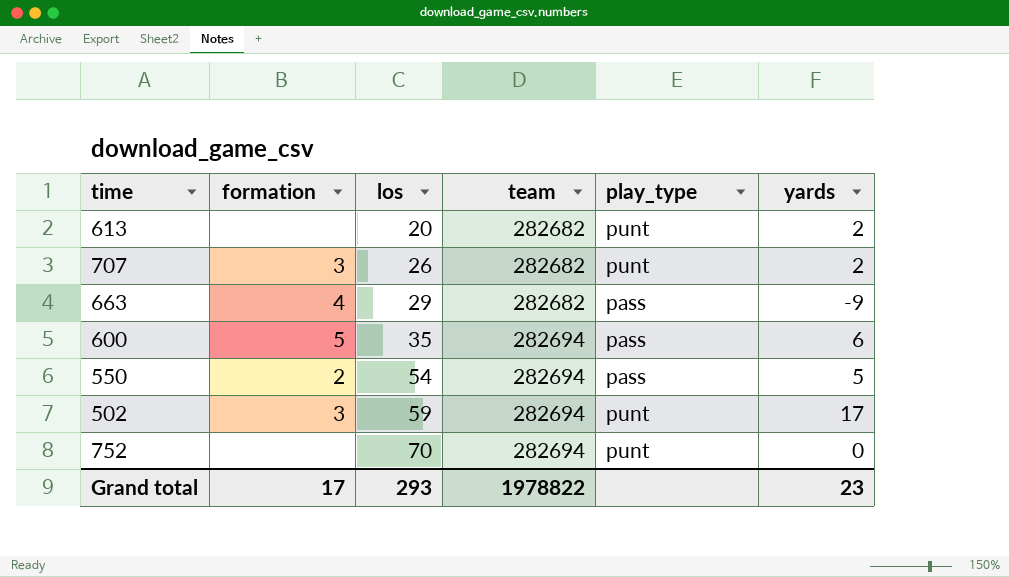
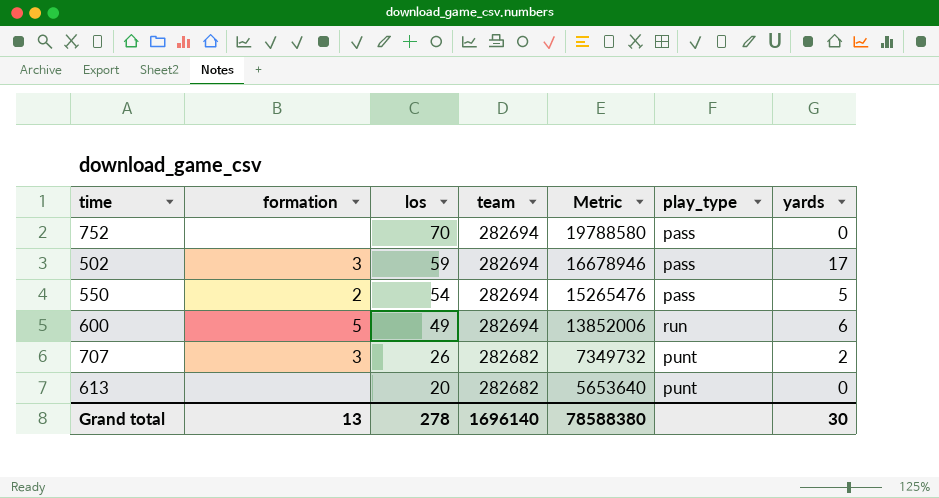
row order: los ascending -> los descending
column Metric | formula: none -> [los] * [team]
row 663: 4 | 29 | 282682 | pass | -9 -> none
752 | play_type: punt -> pass
502 | play_type: punt -> pass
600 | los: 35 -> 49
600 | play_type: pass -> run
613 | yards: 2 -> 0
Grand total | formation: 17 -> 13
Grand total | los: 293 -> 278
Grand total | team: 1978822 -> 1696140
Grand total | yards: 23 -> 30

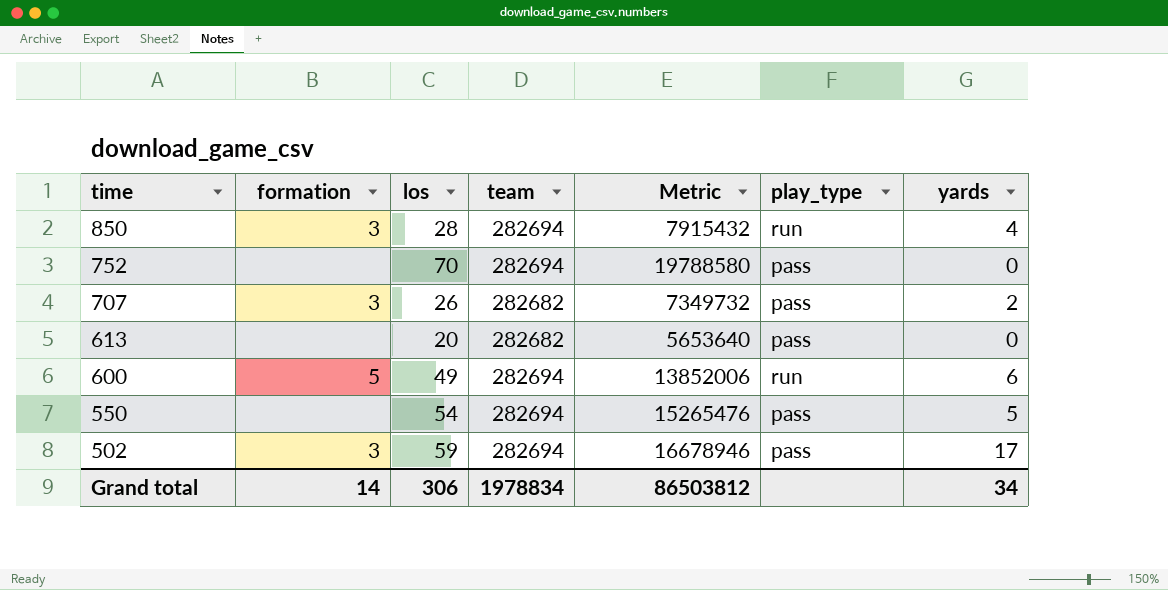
row order: los descending -> time descending
row 850: none -> 3 | 28 | 282694 | 7915432 | run | 4
707 | play_type: punt -> pass
613 | play_type: punt -> pass
550 | formation: 2 -> none
Grand total | formation: 13 -> 14
Grand total | los: 278 -> 306
Grand total | team: 1696140 -> 1978834
Grand total | Metric: 78588380 -> 86503812
Grand total | yards: 30 -> 34

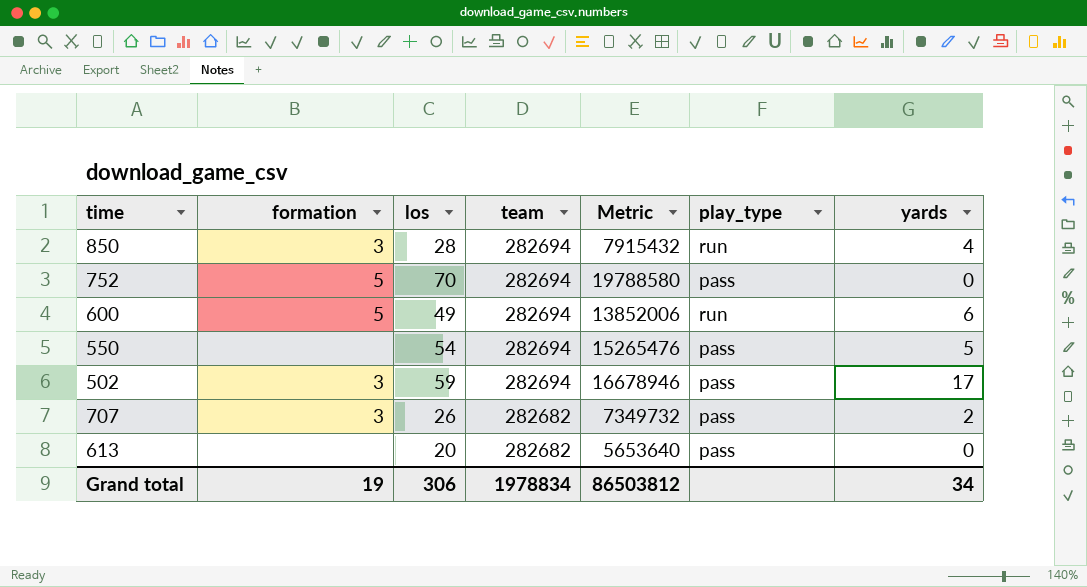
row order: time descending -> team descending
752 | formation: none -> 5
Grand total | formation: 14 -> 19

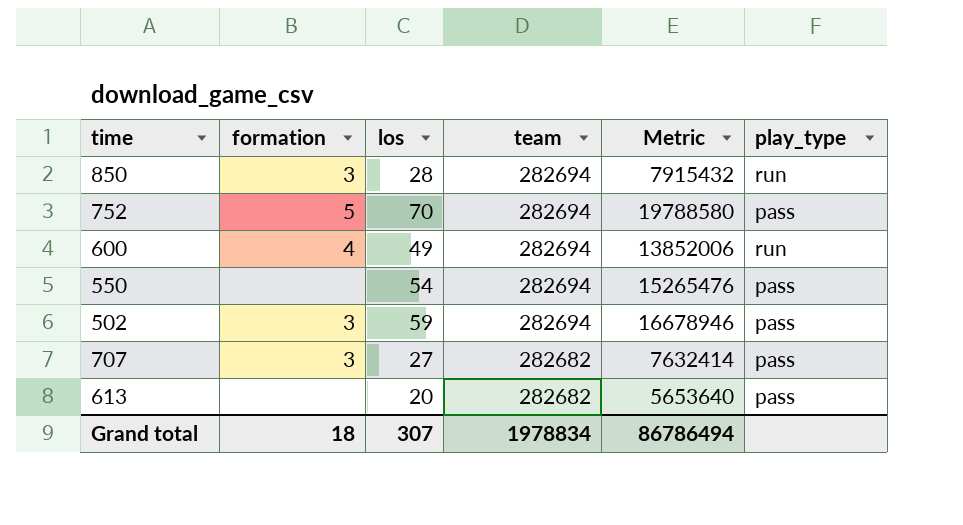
column yards | position: 7 -> none
600 | formation: 5 -> 4
707 | los: 26 -> 27
707 | Metric: 7349732 -> 7632414
Grand total | formation: 19 -> 18
Grand total | los: 306 -> 307
Grand total | Metric: 86503812 -> 86786494

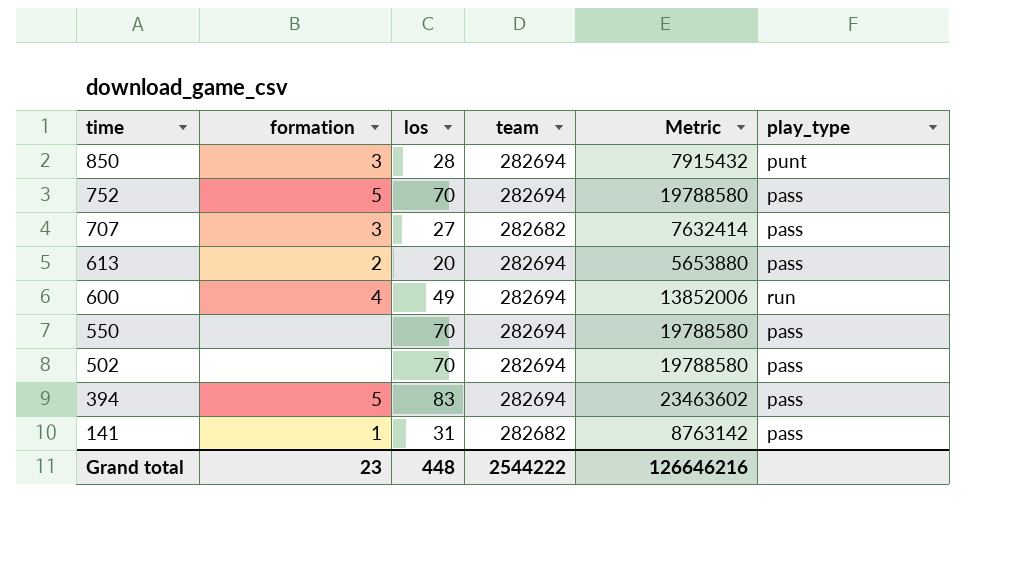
row order: team descending -> time descending
850 | play_type: run -> punt
613 | formation: none -> 2
613 | team: 282682 -> 282694
613 | Metric: 5653640 -> 5653880
550 | los: 54 -> 70
550 | Metric: 15265476 -> 19788580
502 | formation: 3 -> none
502 | los: 59 -> 70
502 | Metric: 16678946 -> 19788580
row 394: none -> 5 | 83 | 282694 | 23463602 | pass
row 141: none -> 1 | 31 | 282682 | 8763142 | pass
Grand total | formation: 18 -> 23
Grand total | los: 307 -> 448
Grand total | team: 1978834 -> 2544222
Grand total | Metric: 86786494 -> 126646216

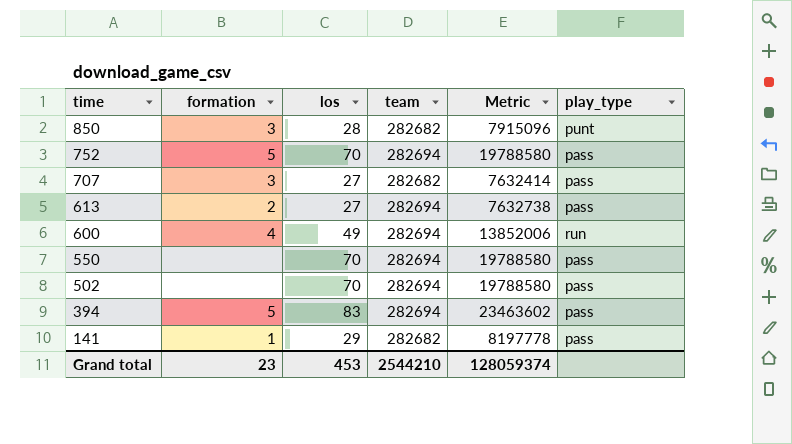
850 | team: 282694 -> 282682
850 | Metric: 7915432 -> 7915096
613 | los: 20 -> 27
613 | Metric: 5653880 -> 7632738
141 | los: 31 -> 29
141 | Metric: 8763142 -> 8197778
Grand total | los: 448 -> 453
Grand total | team: 2544222 -> 2544210
Grand total | Metric: 126646216 -> 128059374

